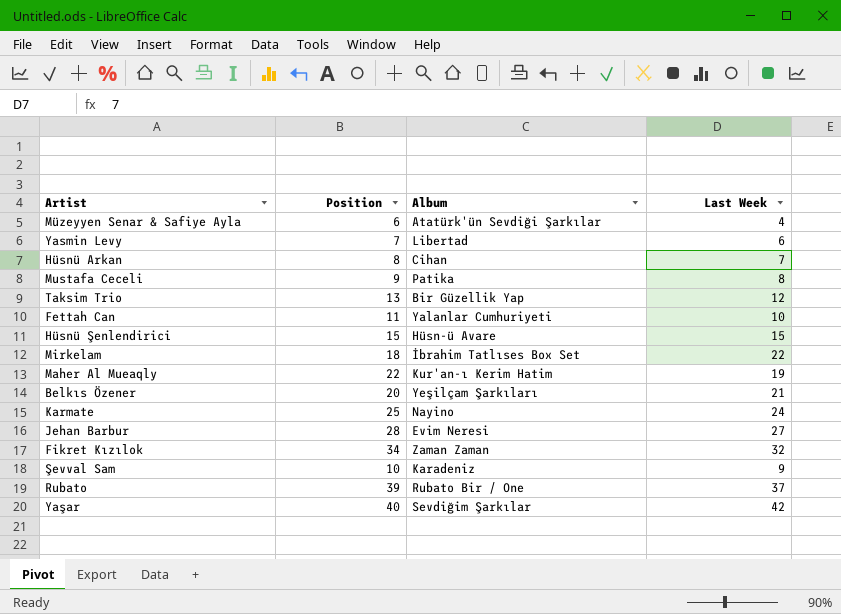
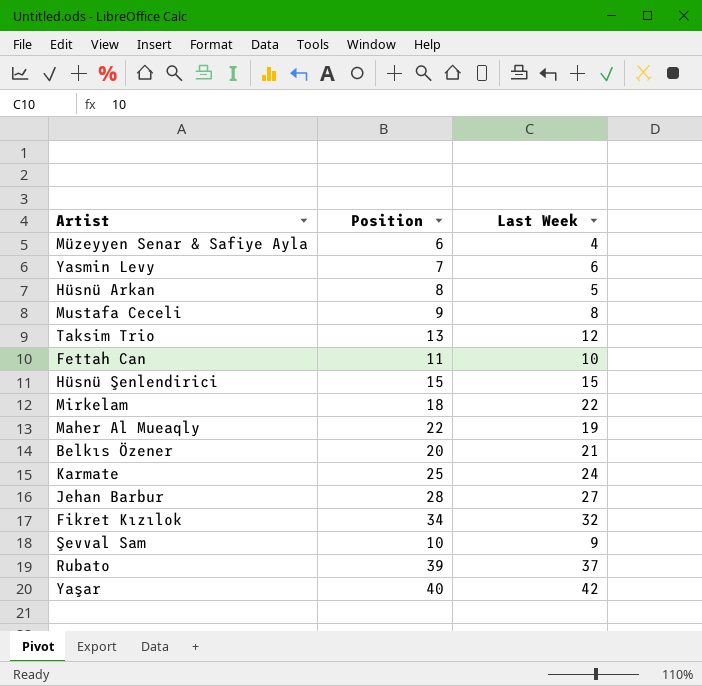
column Album | position: 3 -> none
Hüsnü Arkan | Last Week: 7 -> 5

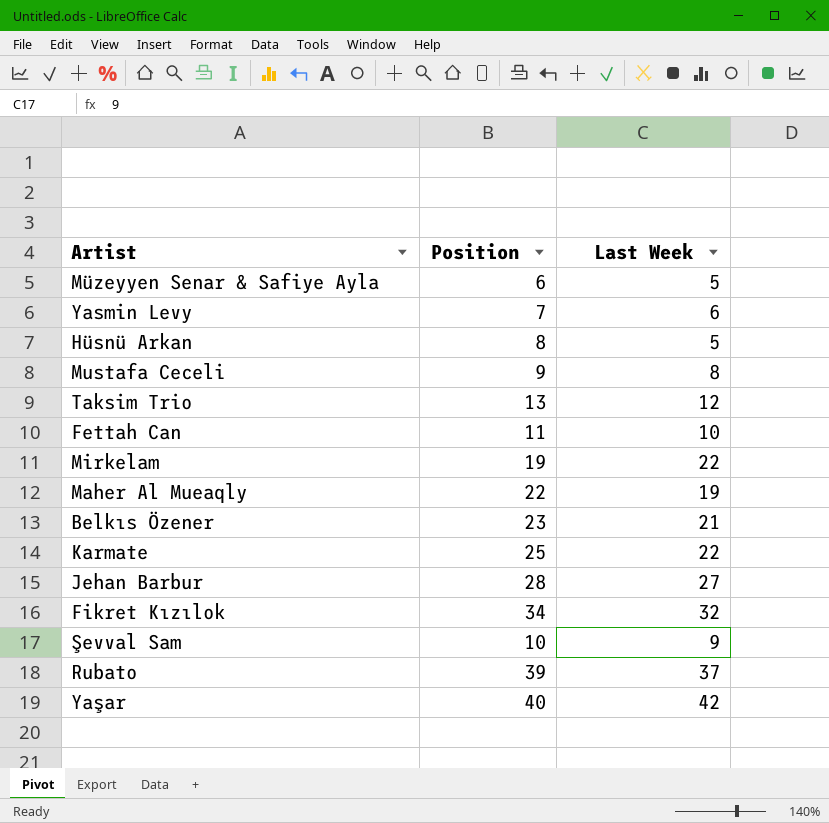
row Hüsnü Şenlendirici: 15 | 15 -> none
Müzeyyen Senar & Safiye Ayla | Last Week: 4 -> 5
Mirkelam | Position: 18 -> 19
Belkıs Özener | Position: 20 -> 23
Karmate | Last Week: 24 -> 22

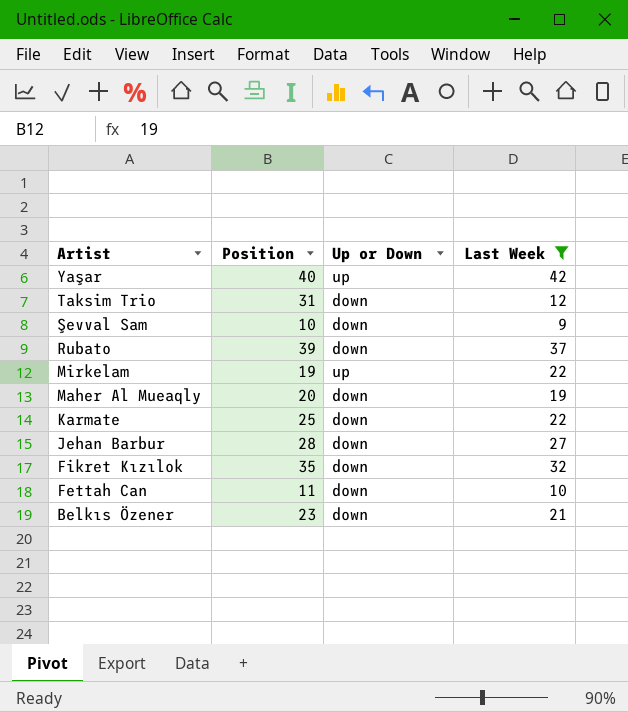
filter: none -> Last Week >= 9
row order: none -> Artist descending
column Up or Down | position: none -> 3
Taksim Trio | Position: 13 -> 31
Maher Al Mueaqly | Position: 22 -> 20
Fikret Kızılok | Position: 34 -> 35

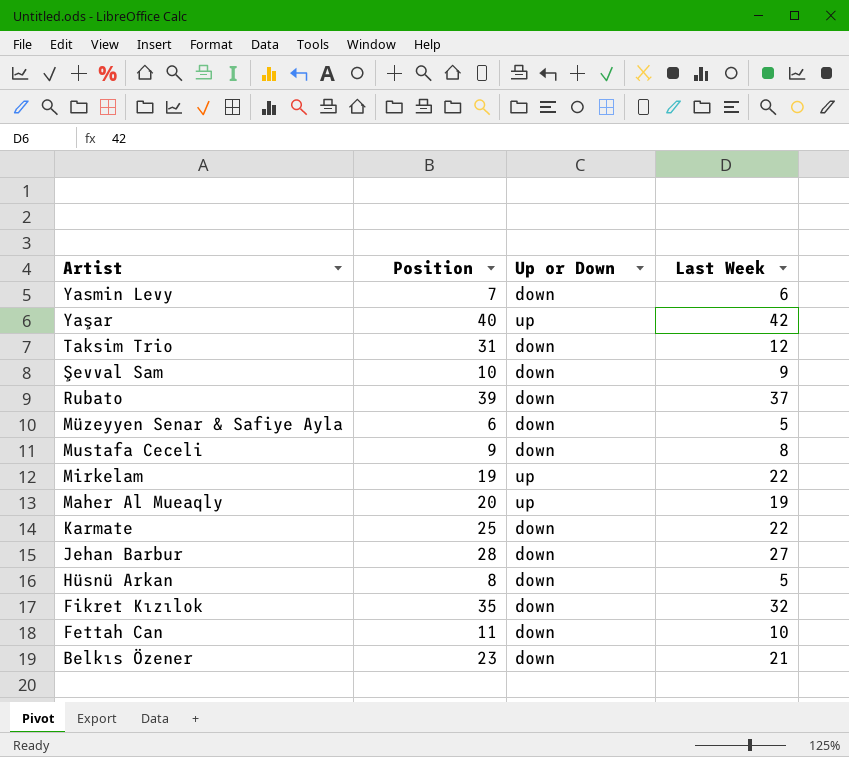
filter: Last Week >= 9 -> none
Maher Al Mueaqly | Up or Down: down -> up

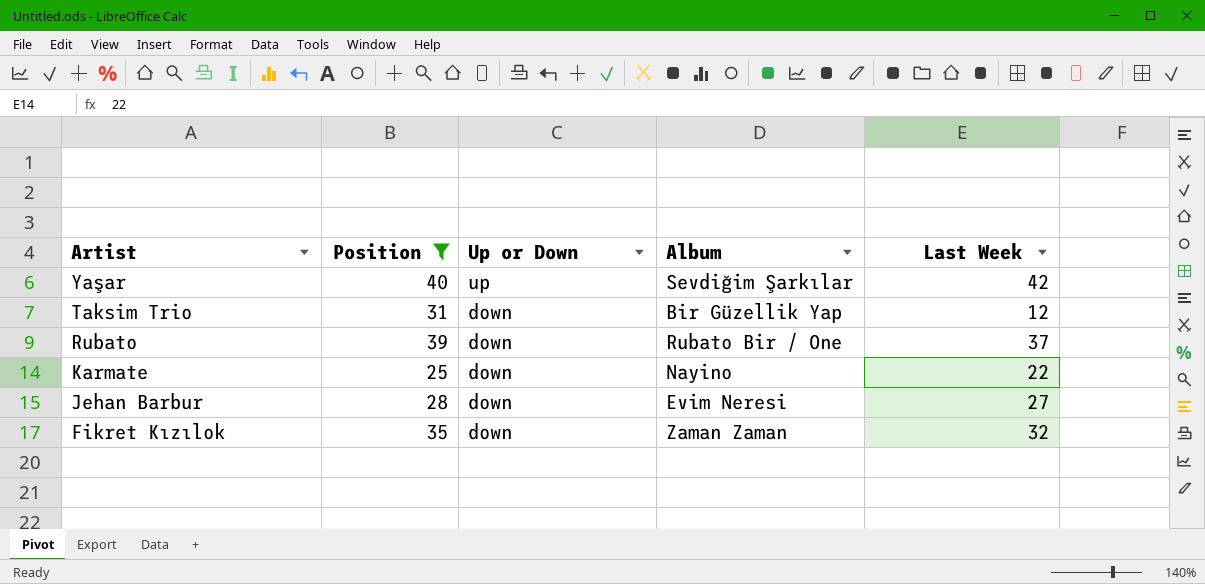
filter: none -> Position >= 25
column Album | position: none -> 4

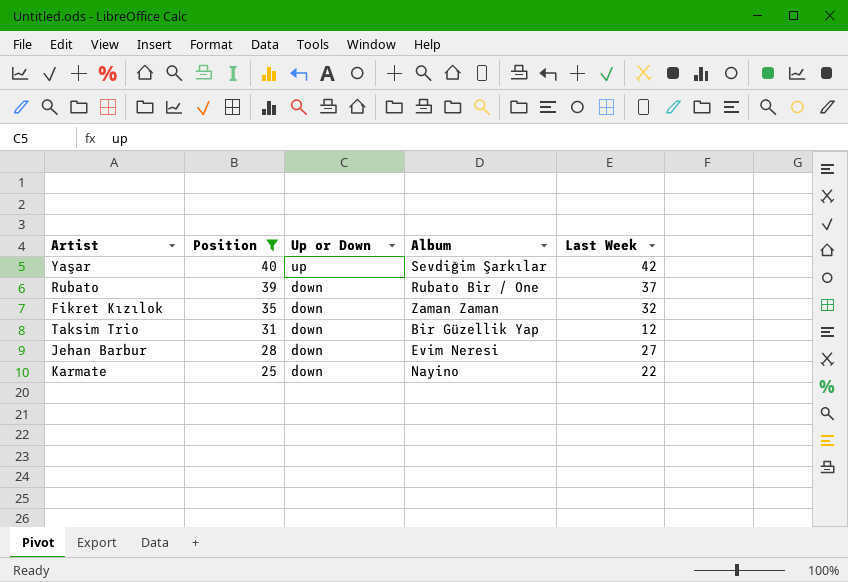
row order: Artist descending -> Position descending

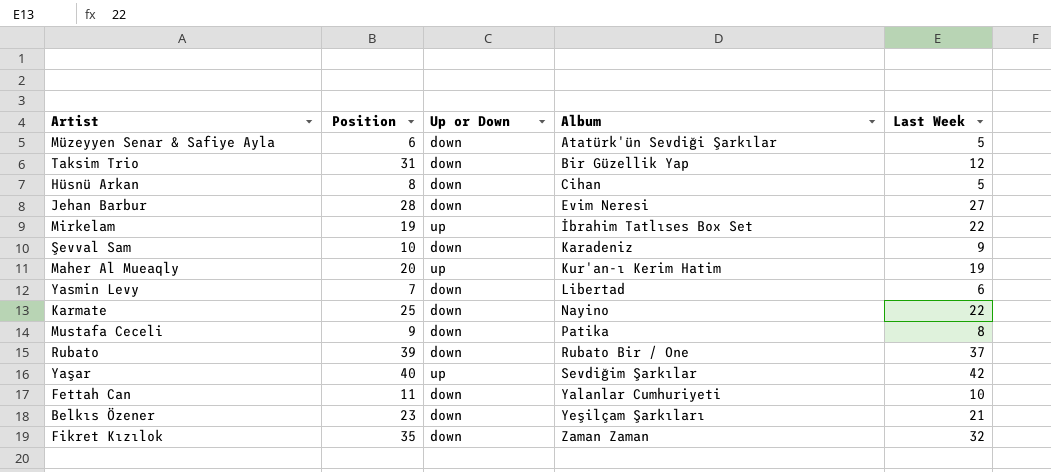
filter: Position >= 25 -> none
row order: Position descending -> Album ascending

